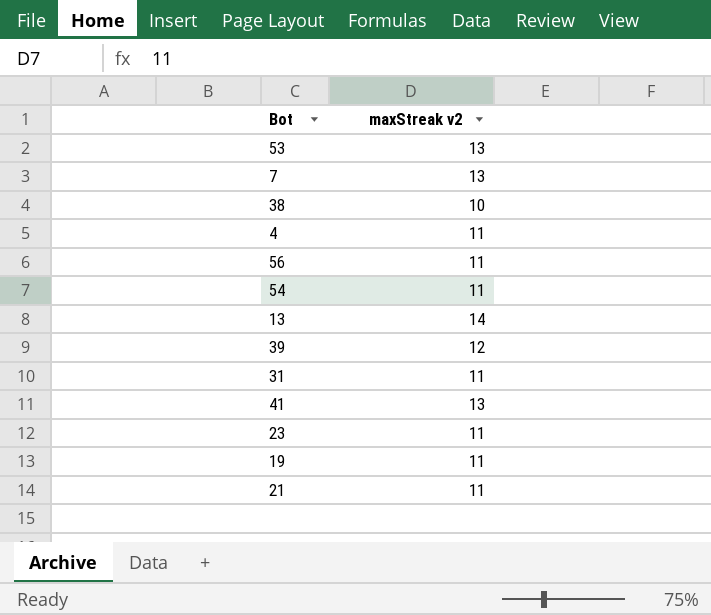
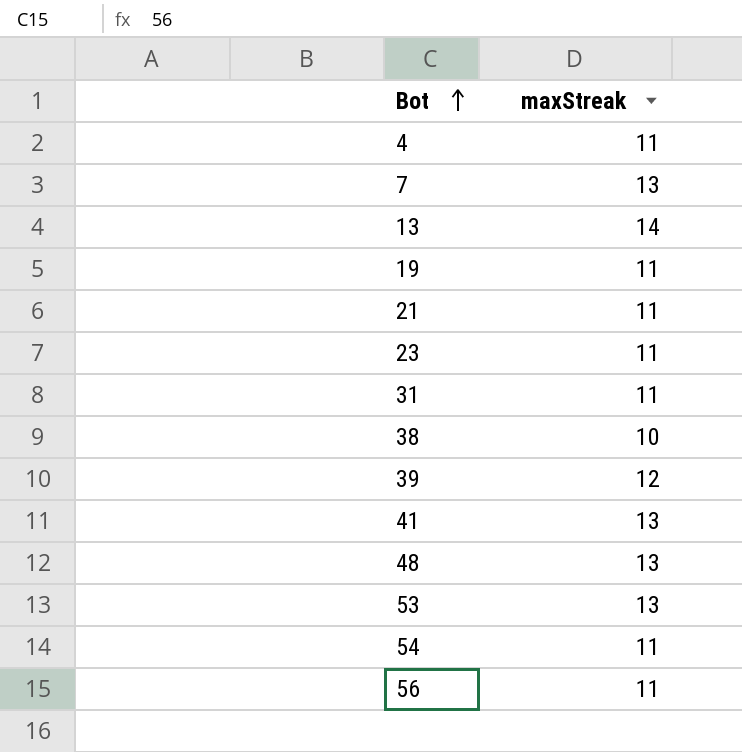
row order: none -> Bot ascending
column name: maxStreak v2 -> maxStreak
row 48: none -> 13

